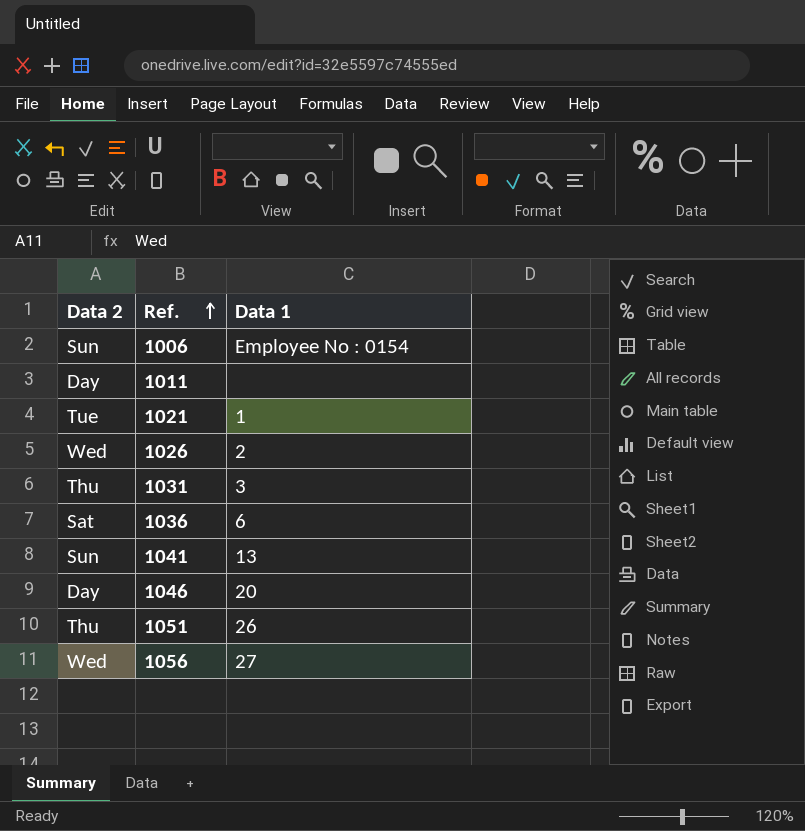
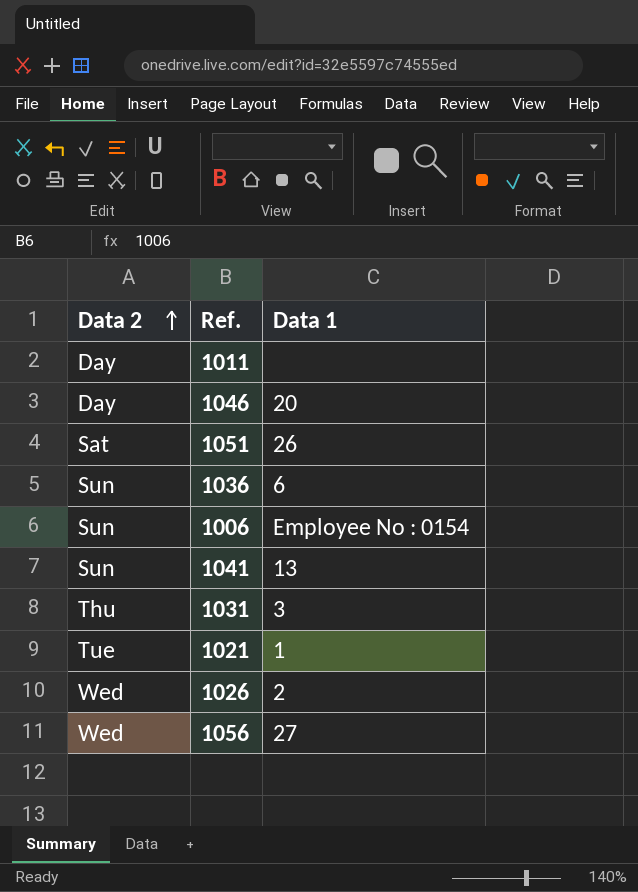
row order: Ref. ascending -> Data 2 ascending
1051 | Data 2: Thu -> Sat
1036 | Data 2: Sat -> Sun

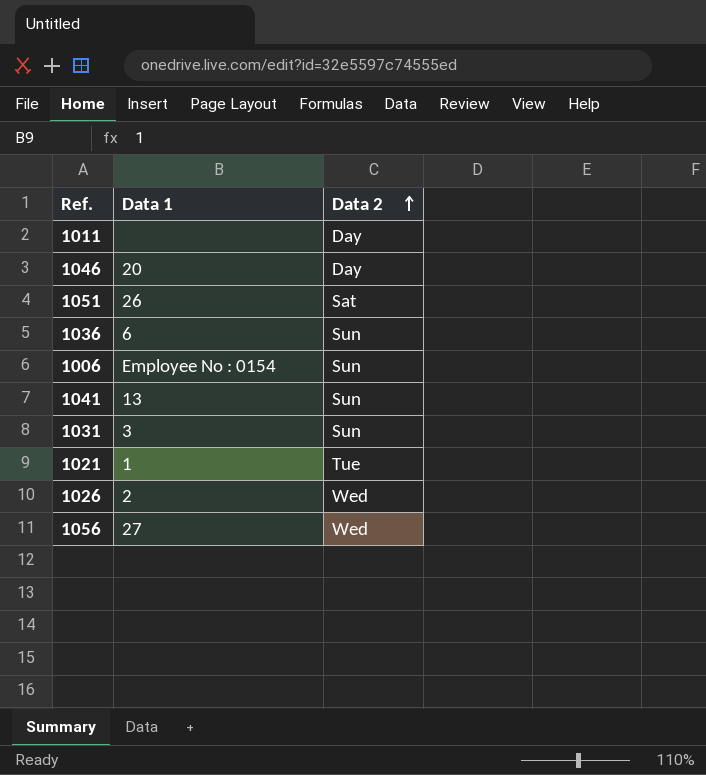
column Data 2 | position: 1 -> 3
1031 | Data 2: Thu -> Sun

